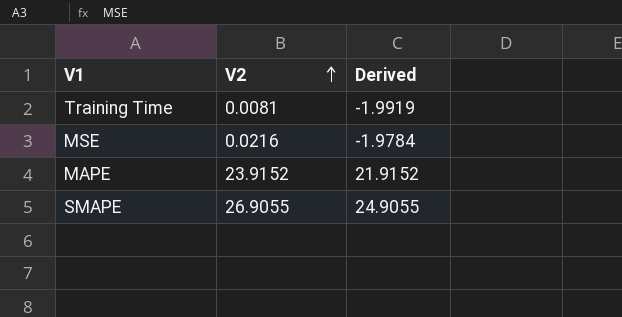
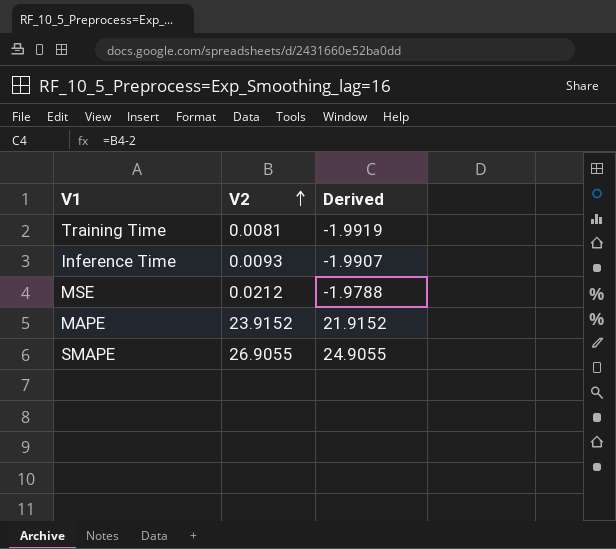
row Inference Time: none -> 0.0093 | -1.9907
MSE | V2: 0.0216 -> 0.0212
MSE | Derived: -1.9784 -> -1.9788

